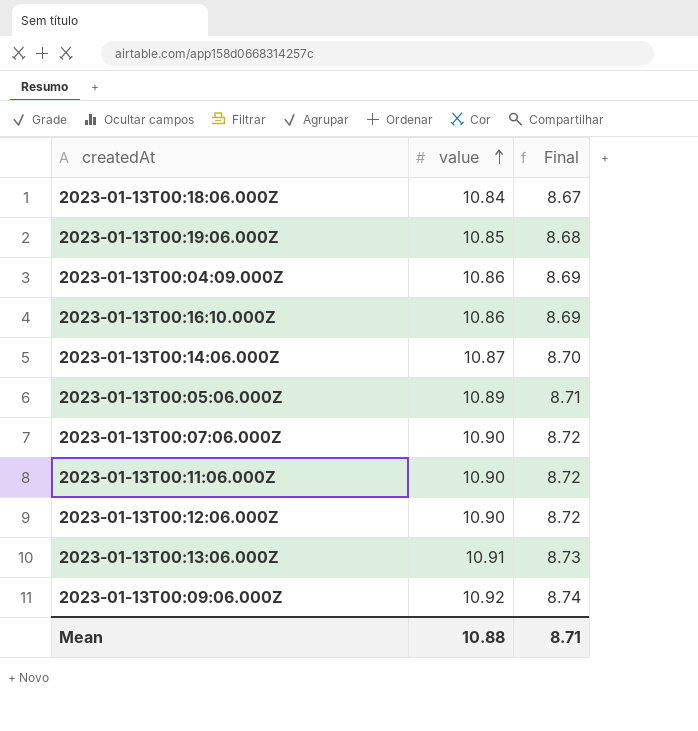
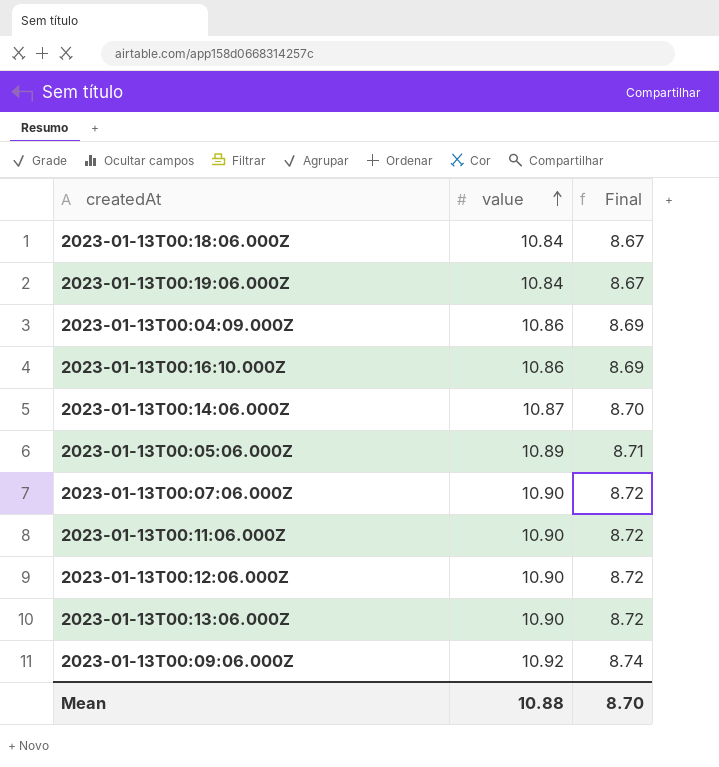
2023-01-13T00:19:06.000Z | value: 10.85 -> 10.84
2023-01-13T00:19:06.000Z | Final: 8.68 -> 8.67
2023-01-13T00:13:06.000Z | value: 10.91 -> 10.90
2023-01-13T00:13:06.000Z | Final: 8.73 -> 8.72
Mean | Final: 8.71 -> 8.70

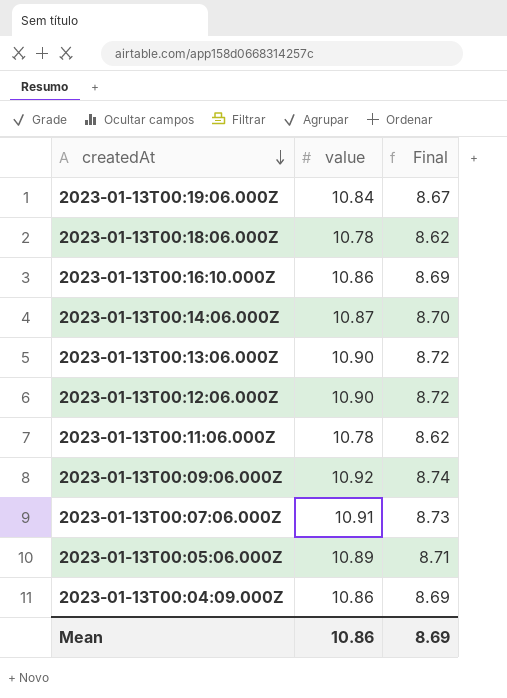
row order: value ascending -> createdAt descending
2023-01-13T00:18:06.000Z | value: 10.84 -> 10.78
2023-01-13T00:18:06.000Z | Final: 8.67 -> 8.62
2023-01-13T00:11:06.000Z | value: 10.90 -> 10.78
2023-01-13T00:11:06.000Z | Final: 8.72 -> 8.62
2023-01-13T00:07:06.000Z | value: 10.90 -> 10.91
2023-01-13T00:07:06.000Z | Final: 8.72 -> 8.73
Mean | value: 10.88 -> 10.86
Mean | Final: 8.70 -> 8.69

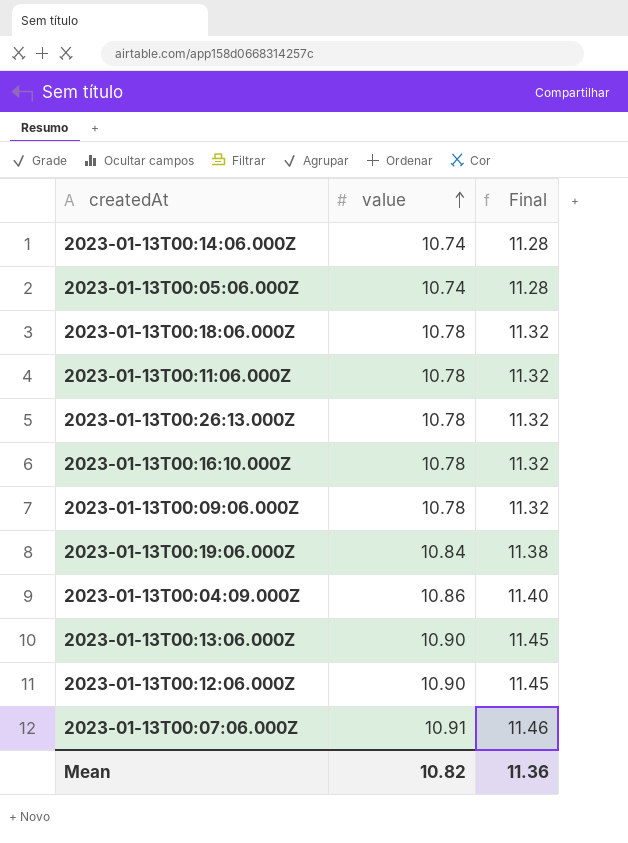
row order: createdAt descending -> value ascending
column Final | formula: [value] * 0.8 -> [value] * 1.05
2023-01-13T00:14:06.000Z | value: 10.87 -> 10.74
2023-01-13T00:05:06.000Z | value: 10.89 -> 10.74
row 2023-01-13T00:26:13.000Z: none -> 10.78 | 11.32
2023-01-13T00:16:10.000Z | value: 10.86 -> 10.78
2023-01-13T00:09:06.000Z | value: 10.92 -> 10.78
Mean | value: 10.86 -> 10.82
Mean | Final: 8.69 -> 11.36

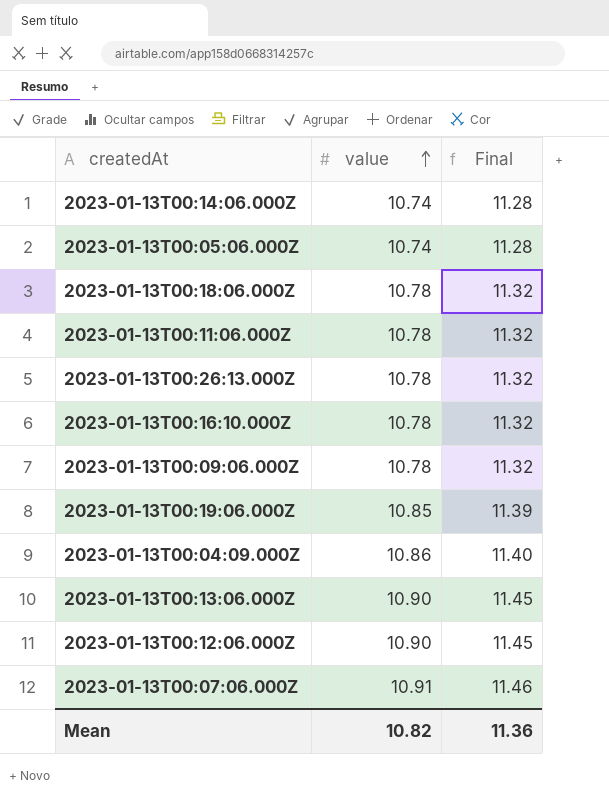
2023-01-13T00:19:06.000Z | value: 10.84 -> 10.85
2023-01-13T00:19:06.000Z | Final: 11.38 -> 11.39

